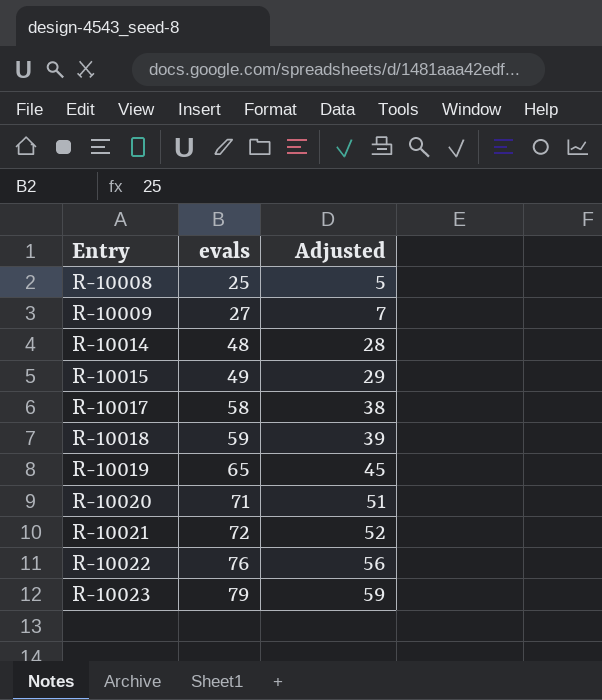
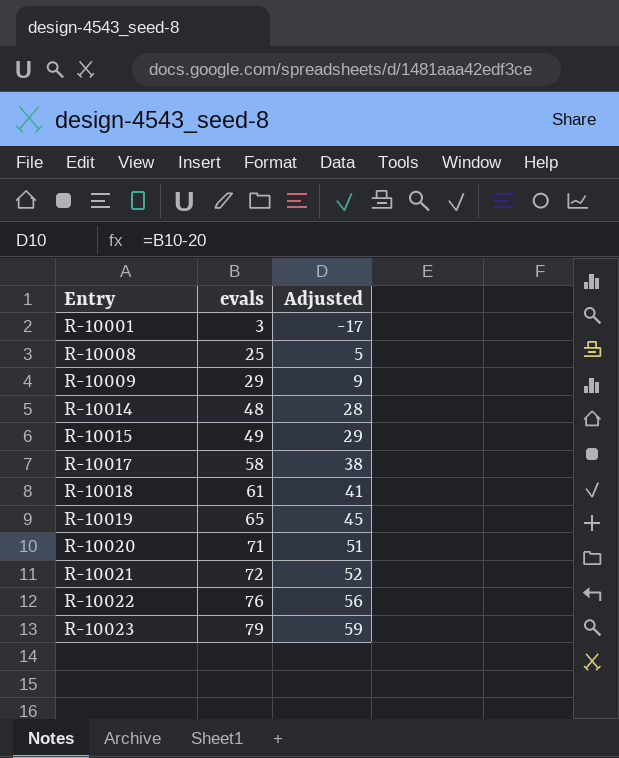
row R-10001: none -> 3 | -17
R-10009 | evals: 27 -> 29
R-10009 | Adjusted: 7 -> 9
R-10018 | evals: 59 -> 61
R-10018 | Adjusted: 39 -> 41

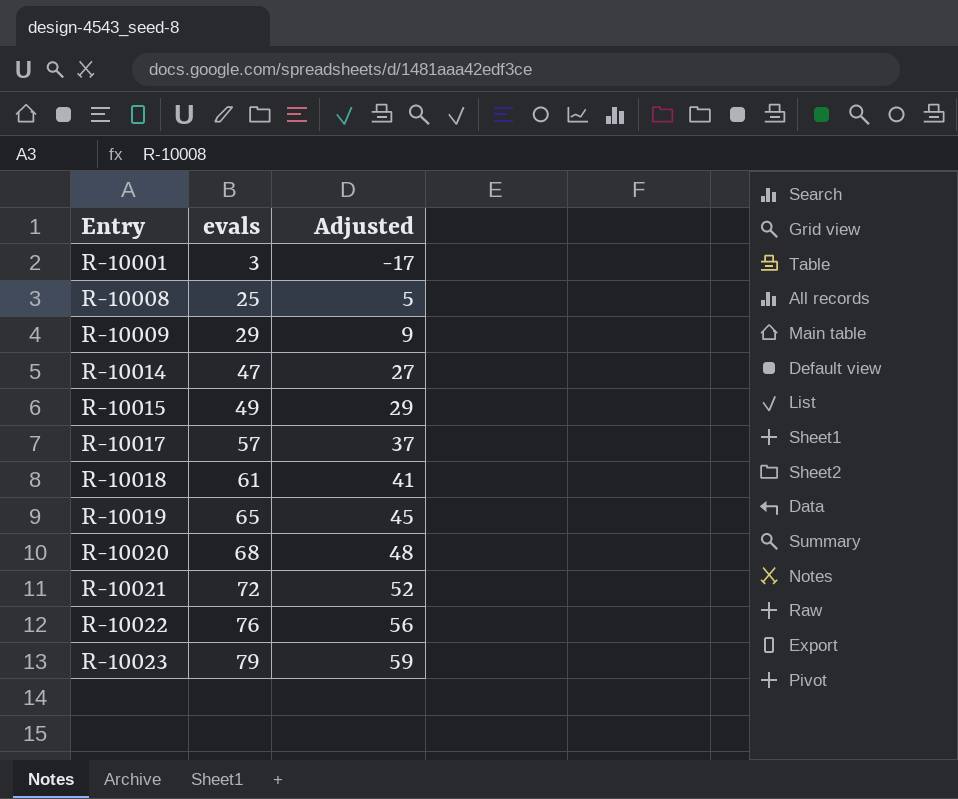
R-10014 | evals: 48 -> 47
R-10014 | Adjusted: 28 -> 27
R-10017 | evals: 58 -> 57
R-10017 | Adjusted: 38 -> 37
R-10020 | evals: 71 -> 68
R-10020 | Adjusted: 51 -> 48

